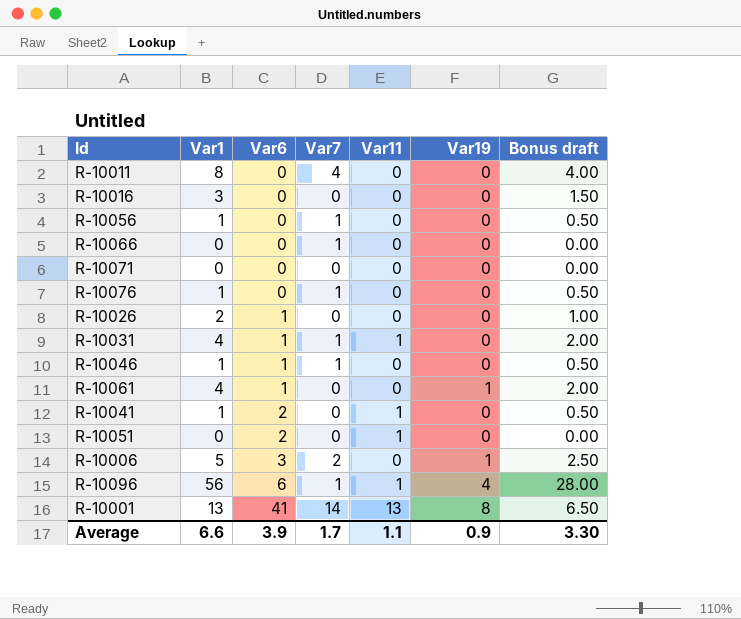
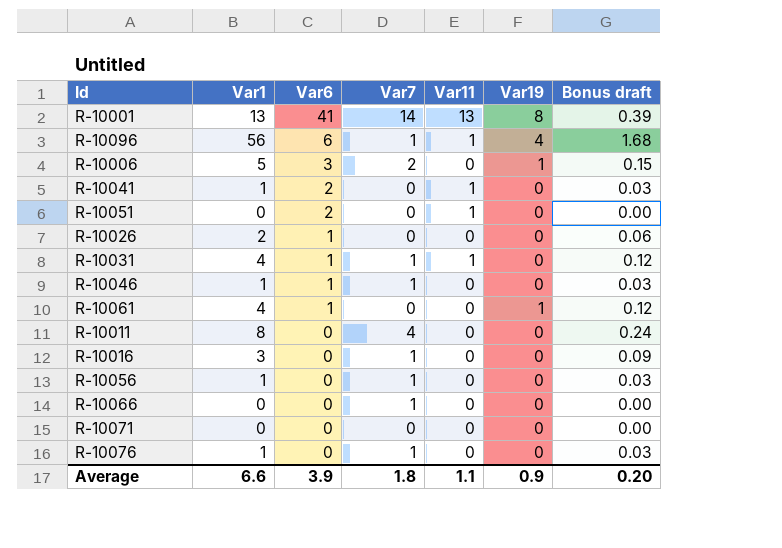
row order: Var6 ascending -> Var6 descending
column Bonus draft | formula: [Var1] * 0.5 -> [Var1] * 0.03
R-10016 | Var7: 0 -> 1
Average | Var7: 1.7 -> 1.8
Average | Bonus draft: 3.30 -> 0.20

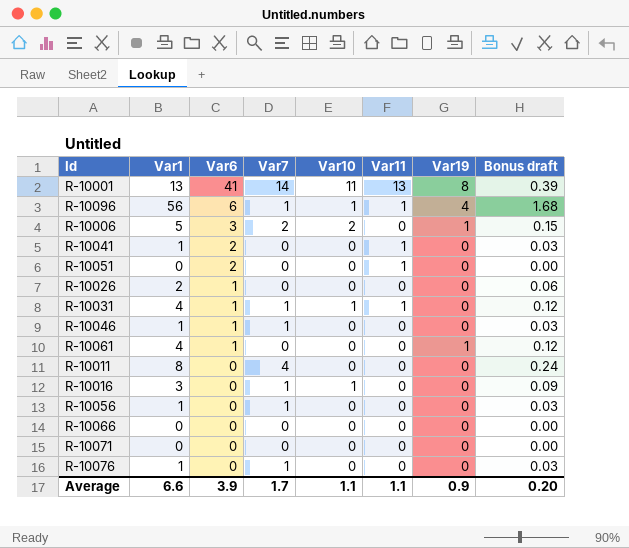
column Var10 | position: none -> 5
R-10066 | Var7: 1 -> 0
Average | Var7: 1.8 -> 1.7

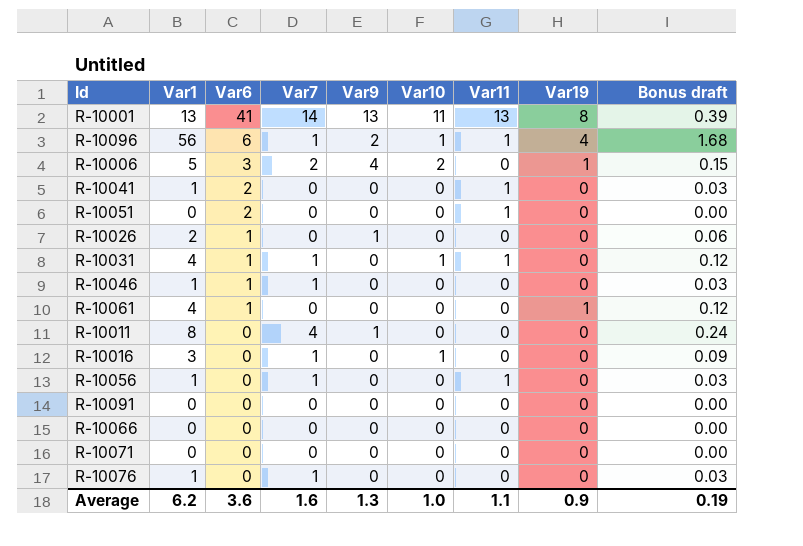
column Var9 | position: none -> 5
R-10056 | Var11: 0 -> 1
row R-10091: none -> 0 | 0 | 0 | 0 | 0 | 0 | 0 | 0.00
Average | Var1: 6.6 -> 6.2
Average | Var6: 3.9 -> 3.6
Average | Var7: 1.7 -> 1.6
Average | Var10: 1.1 -> 1.0
Average | Bonus draft: 0.20 -> 0.19

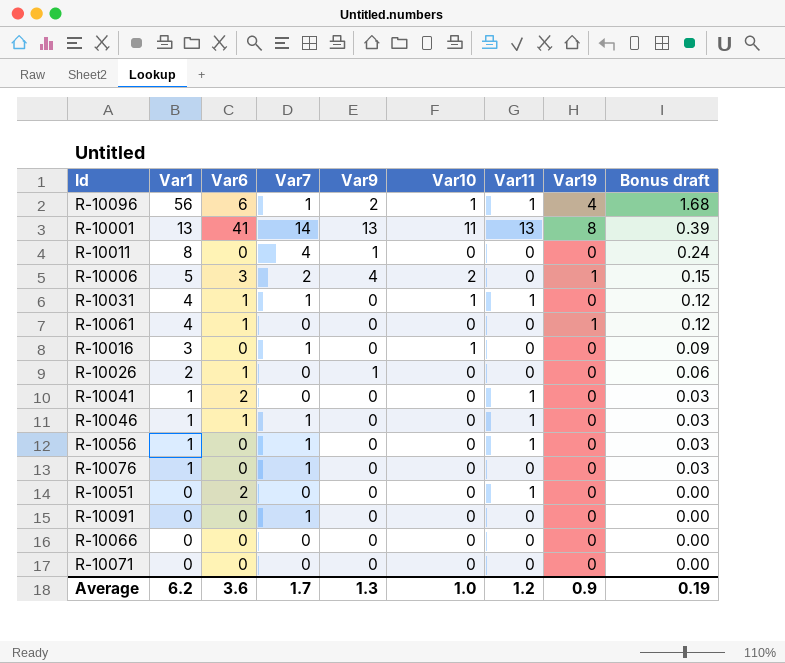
row order: Var6 descending -> Var1 descending
R-10046 | Var11: 0 -> 1
R-10091 | Var7: 0 -> 1
Average | Var7: 1.6 -> 1.7
Average | Var11: 1.1 -> 1.2

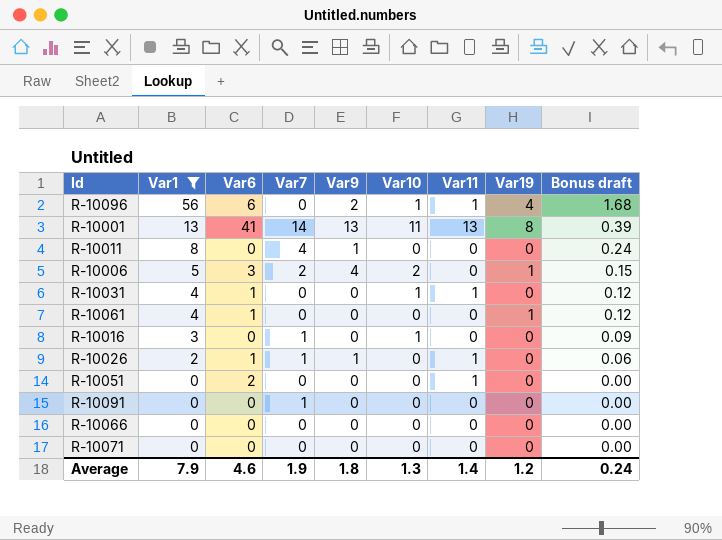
filter: none -> Var1 != 1
R-10096 | Var7: 1 -> 0
R-10031 | Var7: 1 -> 0
R-10026 | Var7: 0 -> 1
R-10026 | Var11: 0 -> 1
Average | Var1: 6.2 -> 7.9
Average | Var6: 3.6 -> 4.6
Average | Var7: 1.7 -> 1.9
Average | Var9: 1.3 -> 1.8
Average | Var10: 1.0 -> 1.3
Average | Var11: 1.2 -> 1.4
Average | Var19: 0.9 -> 1.2
Average | Bonus draft: 0.19 -> 0.24

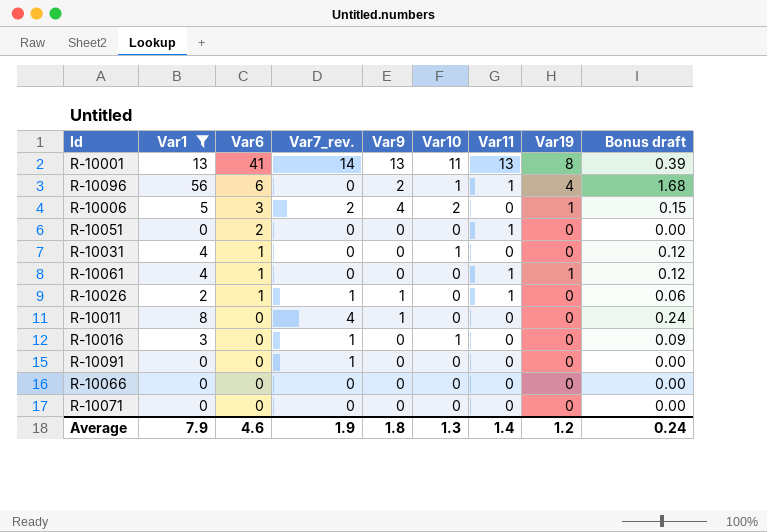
row order: Var1 descending -> Var6 descending
column name: Var7 -> Var7_rev.
R-10031 | Var11: 1 -> 0
R-10061 | Var11: 0 -> 1

